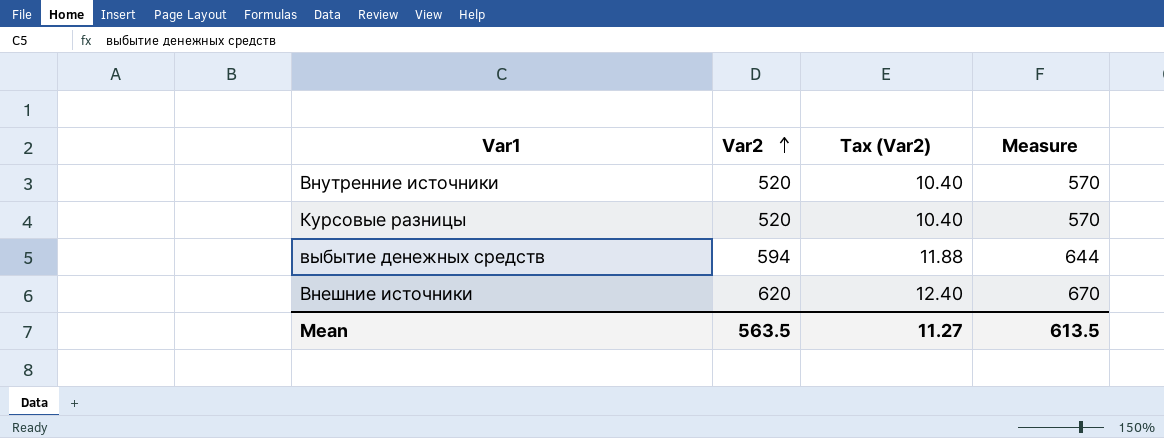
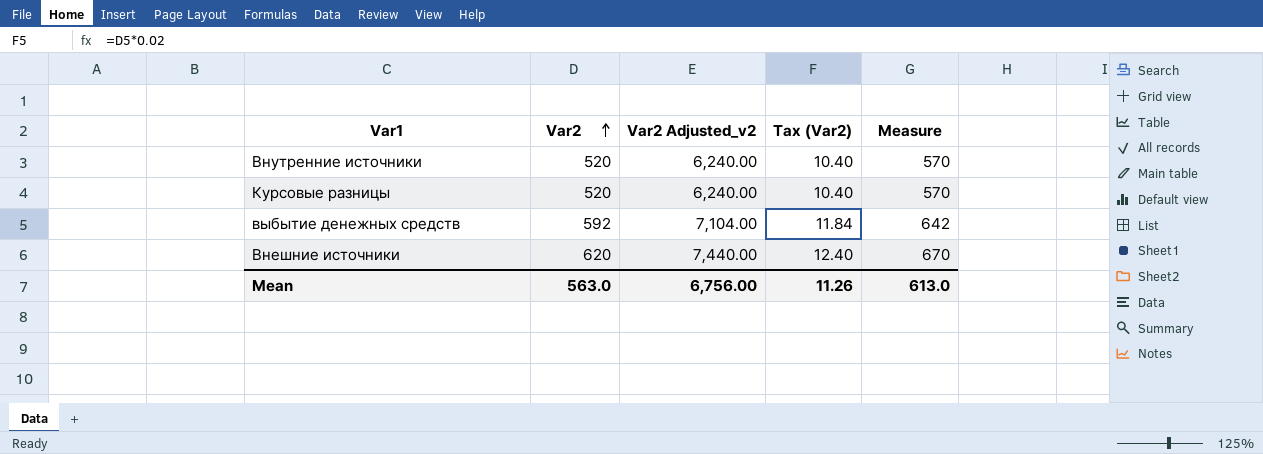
column Var2 Adjusted_v2 | formula: none -> [Var2] * 12
выбытие денежных средств | Var2: 594 -> 592
выбытие денежных средств | Tax (Var2): 11.88 -> 11.84
выбытие денежных средств | Measure: 644 -> 642
Mean | Var2: 563.5 -> 563.0
Mean | Tax (Var2): 11.27 -> 11.26
Mean | Measure: 613.5 -> 613.0

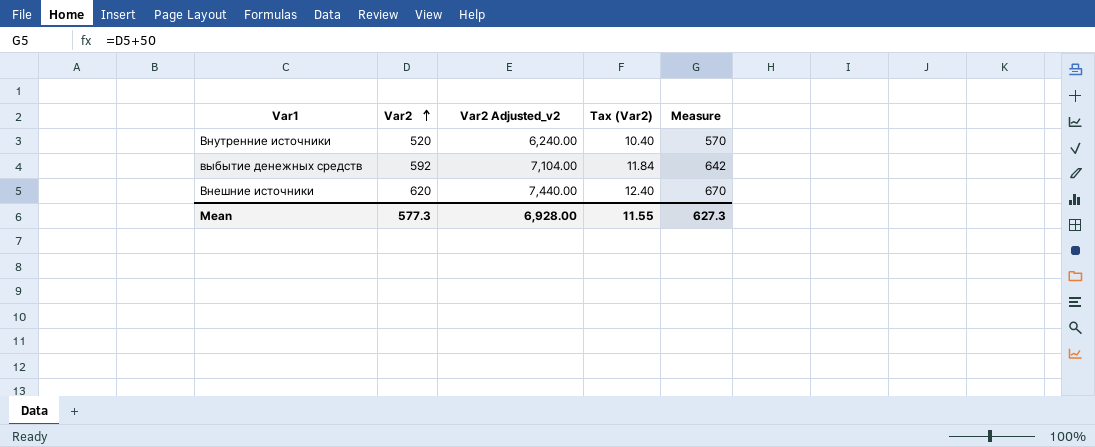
row Курсовые разницы: 520 | 6,240.00 | 10.40 | 570 -> none
Mean | Var2: 563.0 -> 577.3
Mean | Var2 Adjusted_v2: 6,756.00 -> 6,928.00
Mean | Tax (Var2): 11.26 -> 11.55
Mean | Measure: 613.0 -> 627.3

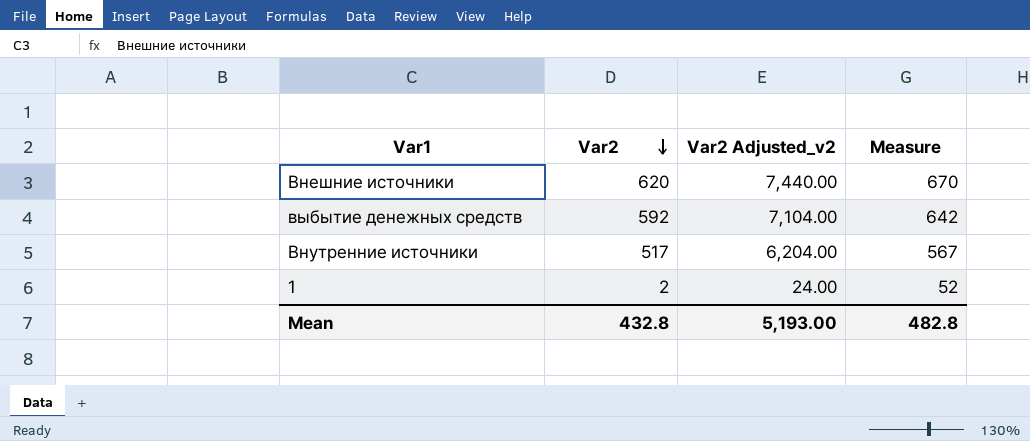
row order: Var2 ascending -> Var2 descending
column Tax (Var2) | formula: [Var2] * 0.02 -> none
Внутренние источники | Var2: 520 -> 517
Внутренние источники | Var2 Adjusted_v2: 6,240.00 -> 6,204.00
Внутренние источники | Measure: 570 -> 567
row 1: none -> 2 | 24.00 | 52
Mean | Var2: 577.3 -> 432.8
Mean | Var2 Adjusted_v2: 6,928.00 -> 5,193.00
Mean | Measure: 627.3 -> 482.8

